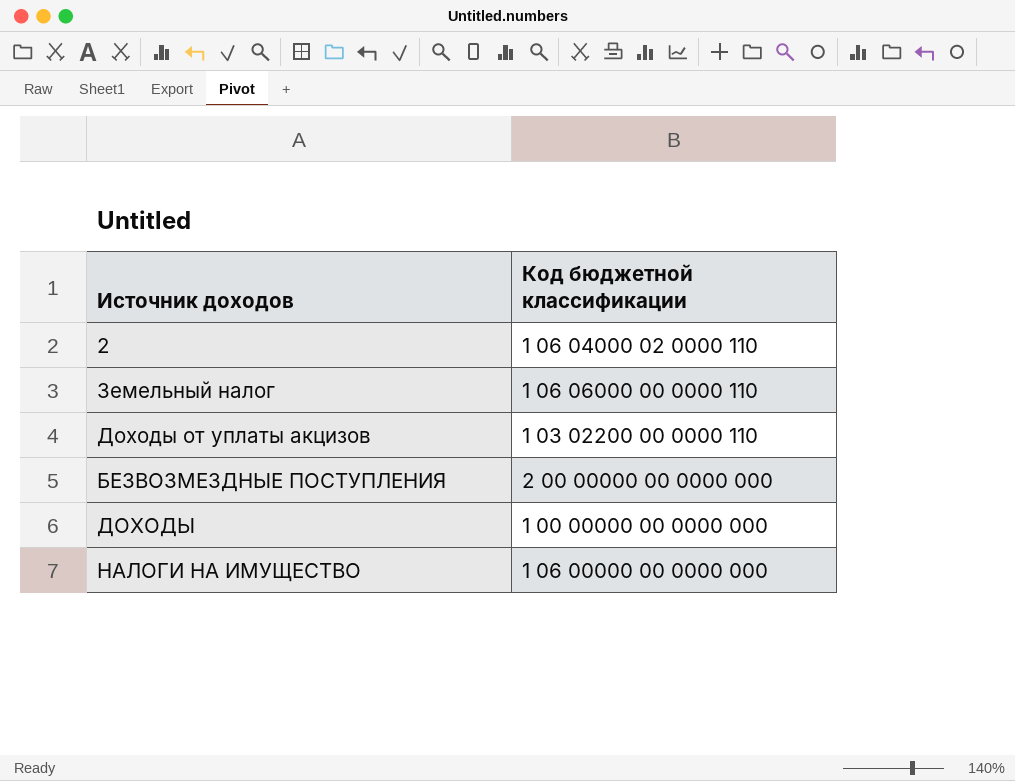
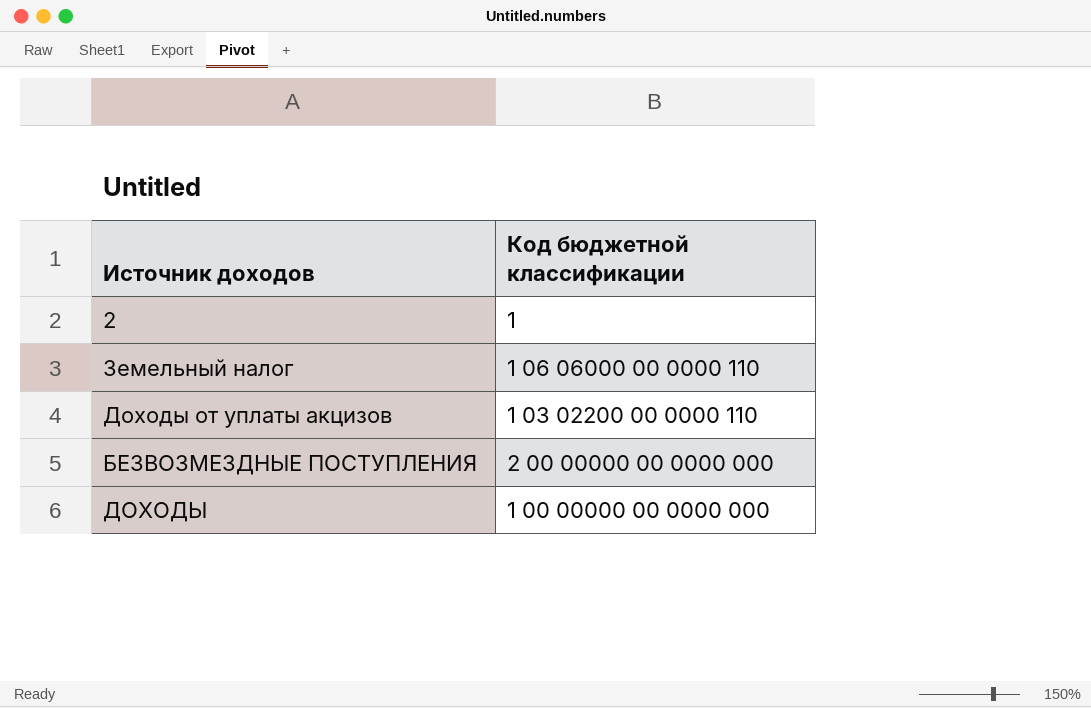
row НАЛОГИ НА ИМУЩЕСТВО: 1 06 00000 00 0000 000 -> none
2 | Код бюджетной классификации: 1 06 04000 02 0000 110 -> 1

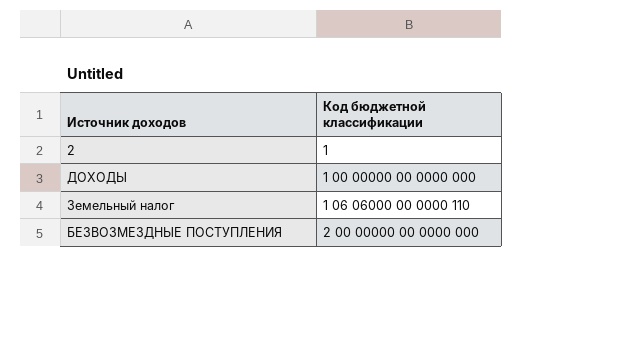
row order: none -> Код бюджетной классификации ascending
row Доходы от уплаты акцизов: 1 03 02200 00 0000 110 -> none

